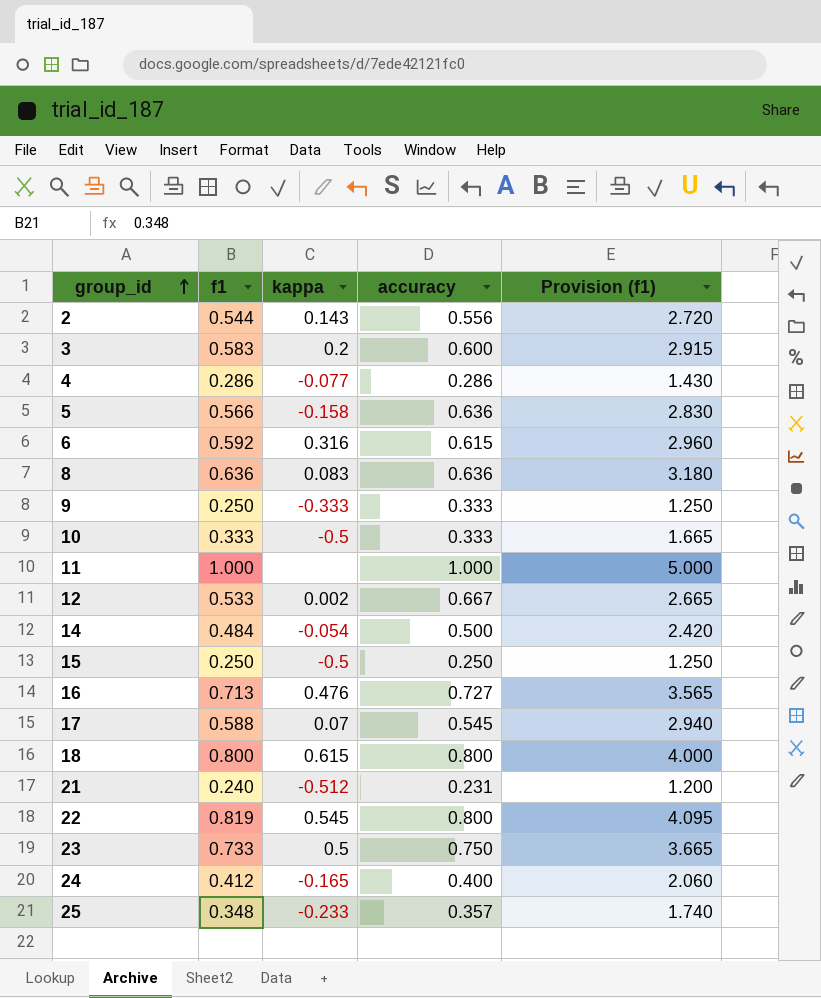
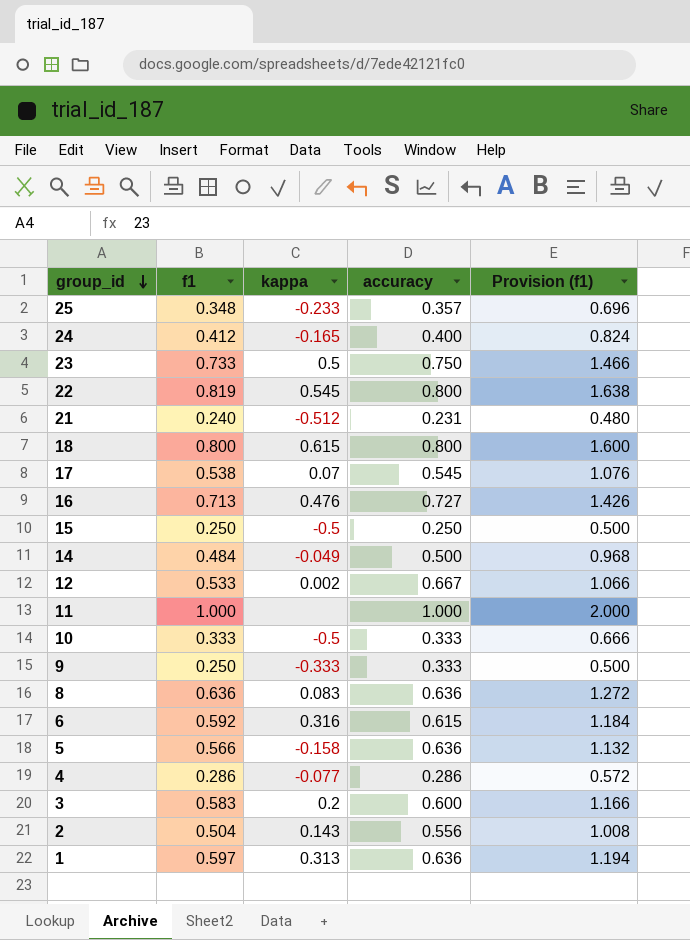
row order: group_id ascending -> group_id descending
column Provision (f1) | formula: [f1] * 5 -> [f1] * 2
17 | f1: 0.588 -> 0.538
14 | kappa: -0.054 -> -0.049
2 | f1: 0.544 -> 0.504
row 1: none -> 0.597 | 0.313 | 0.636 | 1.194

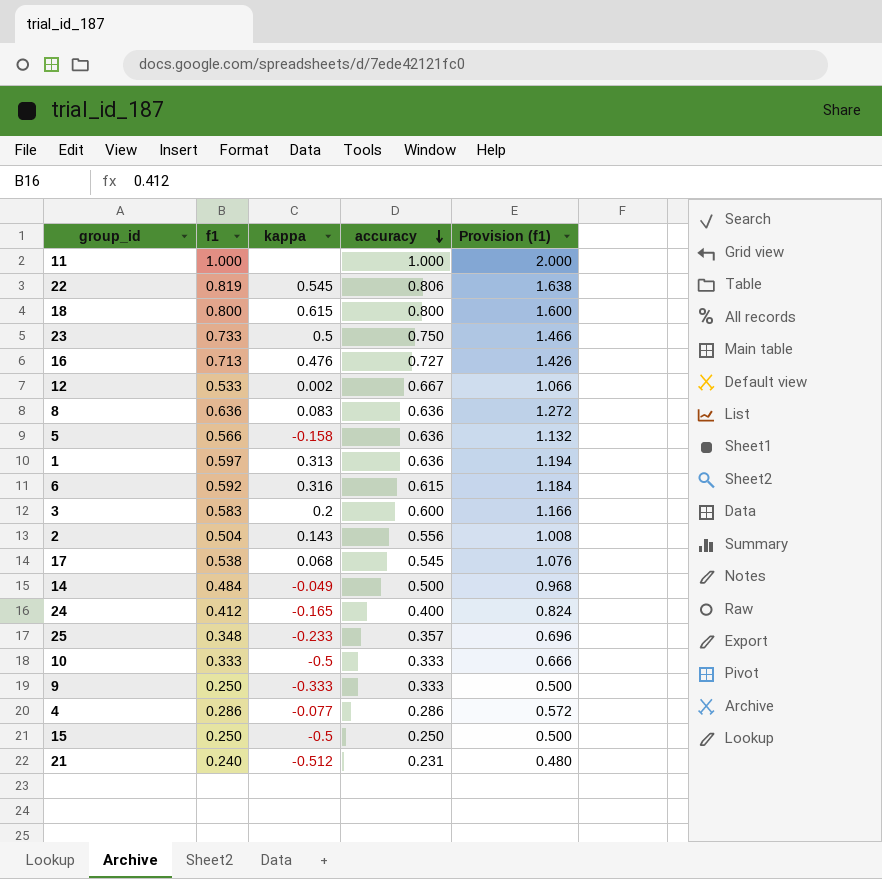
row order: group_id descending -> accuracy descending
22 | accuracy: 0.800 -> 0.806
17 | kappa: 0.07 -> 0.068

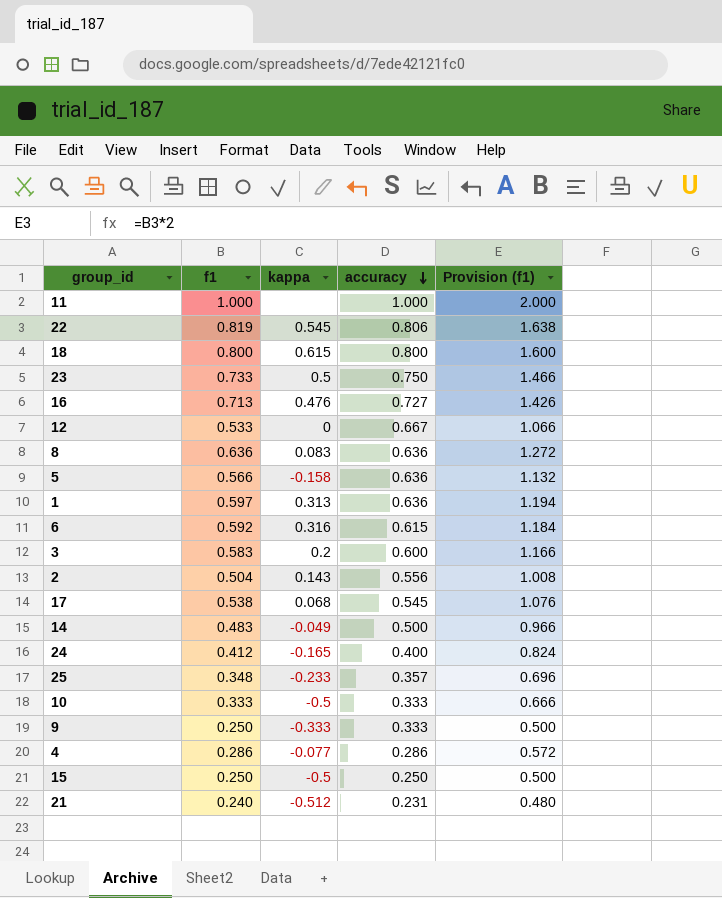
12 | kappa: 0.002 -> 0
14 | f1: 0.484 -> 0.483
14 | Provision (f1): 0.968 -> 0.966

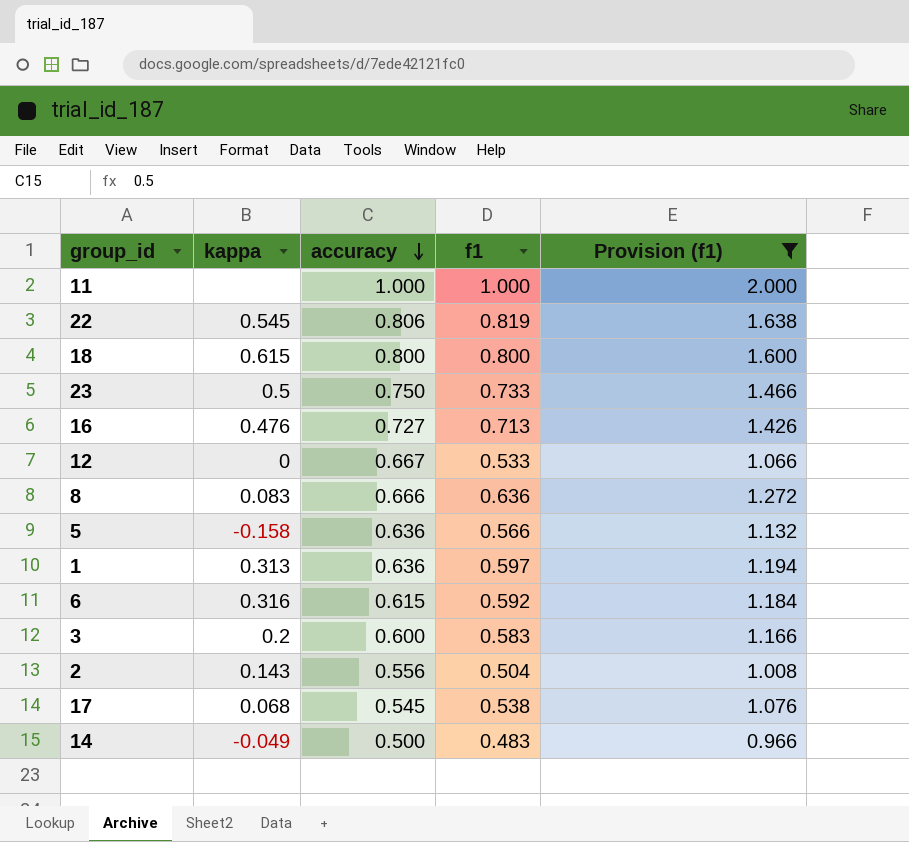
filter: none -> Provision (f1) >= 0.966
column f1 | position: 2 -> 4
8 | accuracy: 0.636 -> 0.666

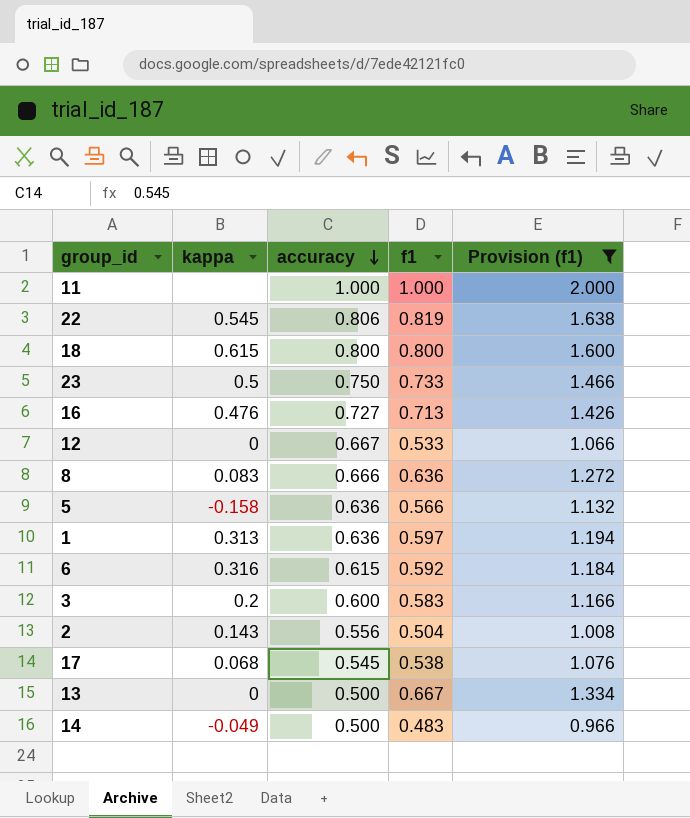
row 13: none -> 0 | 0.500 | 0.667 | 1.334

